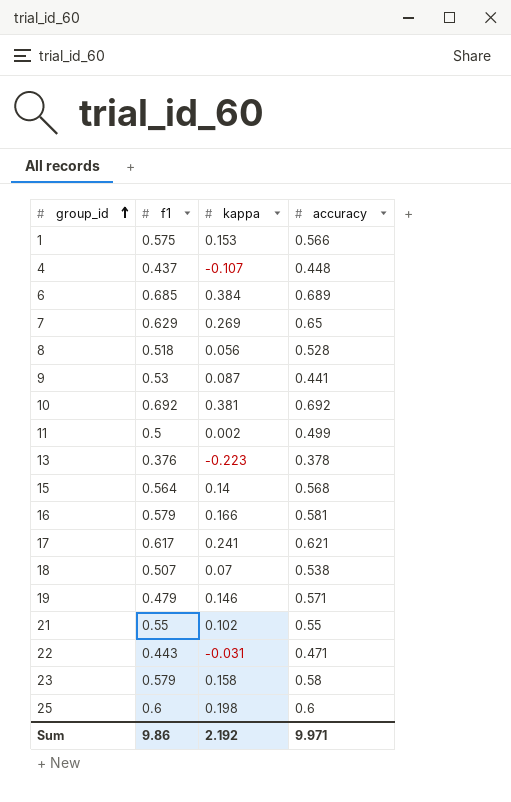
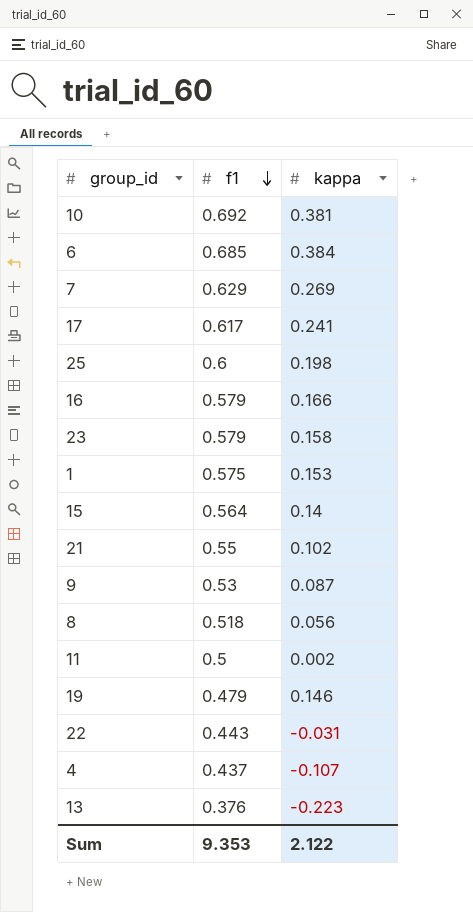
row order: group_id ascending -> f1 descending
column accuracy | position: 4 -> none
row 18: 0.507 | 0.07 | 0.538 -> none
Sum | f1: 9.86 -> 9.353
Sum | kappa: 2.192 -> 2.122

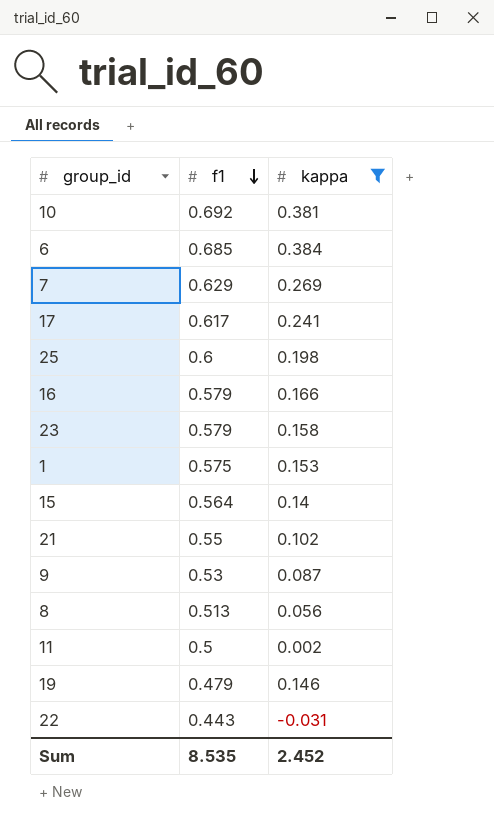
filter: none -> kappa >= -0.031
8 | f1: 0.518 -> 0.513
Sum | f1: 9.353 -> 8.535
Sum | kappa: 2.122 -> 2.452

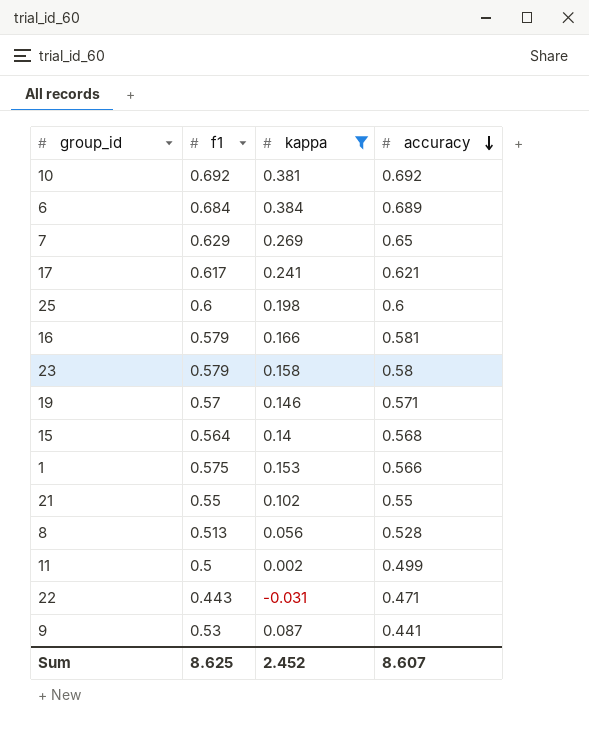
row order: f1 descending -> accuracy descending
column accuracy | position: none -> 4
6 | f1: 0.685 -> 0.684
19 | f1: 0.479 -> 0.57
Sum | f1: 8.535 -> 8.625

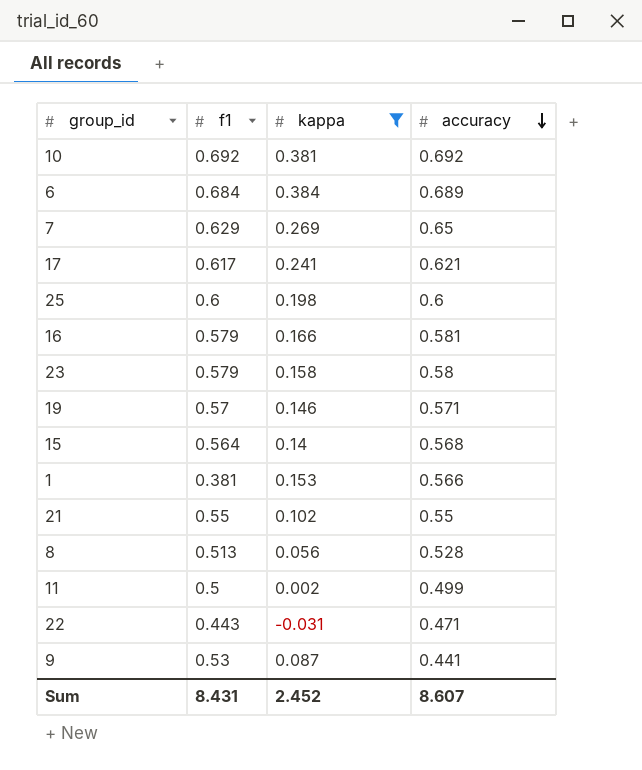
1 | f1: 0.575 -> 0.381
Sum | f1: 8.625 -> 8.431

